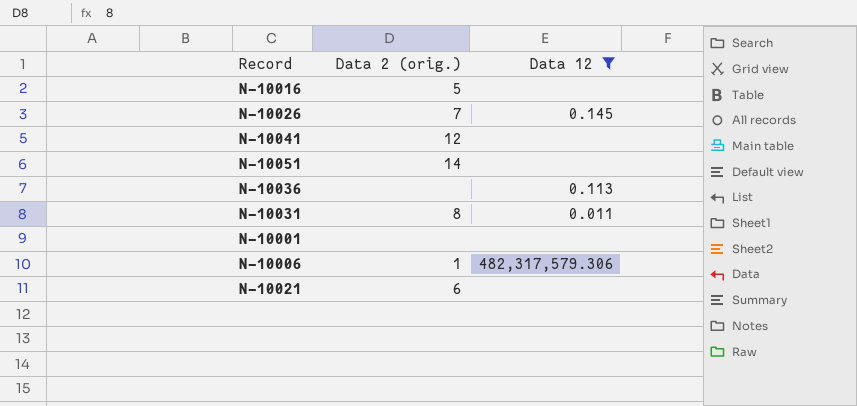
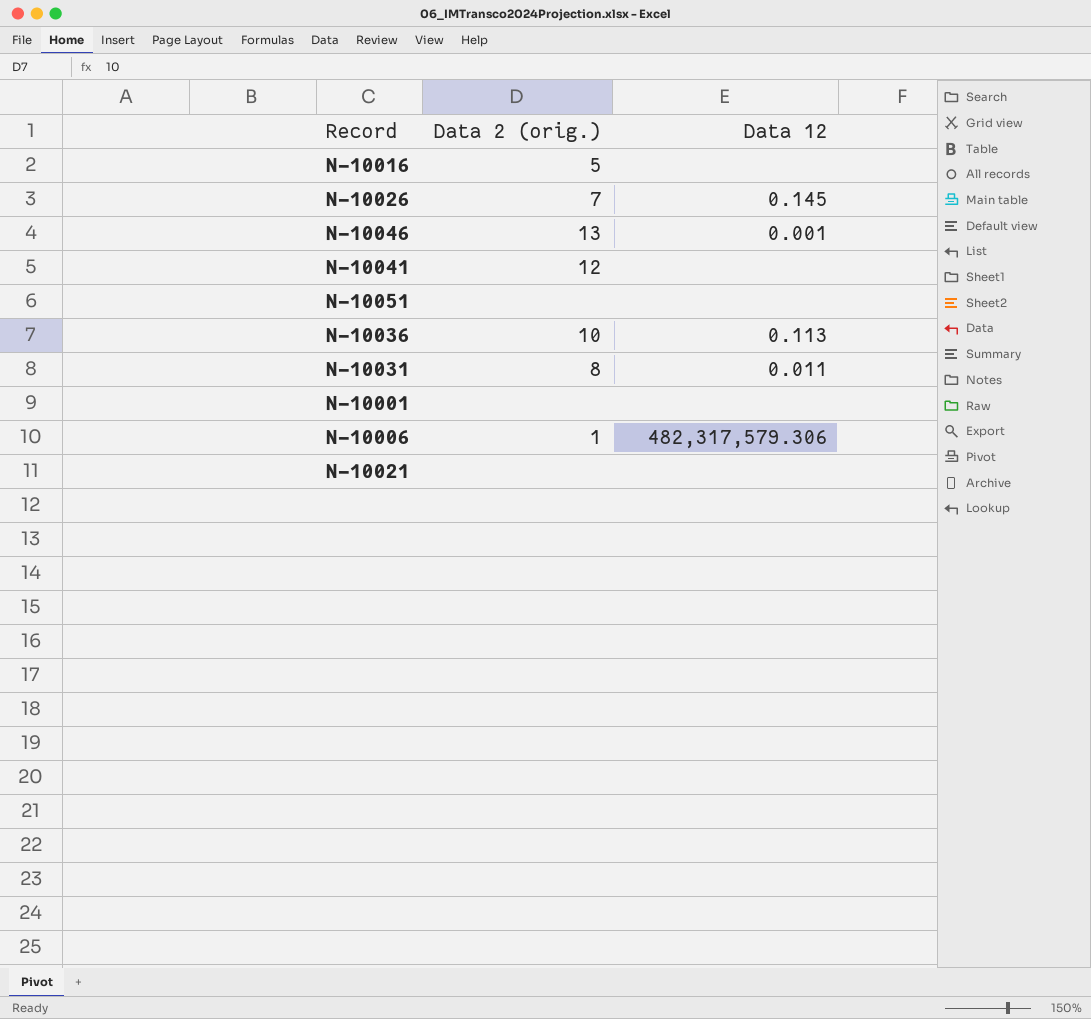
filter: Data 12 != 0.001 -> none
N-10051 | Data 2 (orig.): 14 -> none
N-10036 | Data 2 (orig.): none -> 10
N-10021 | Data 2 (orig.): 6 -> none

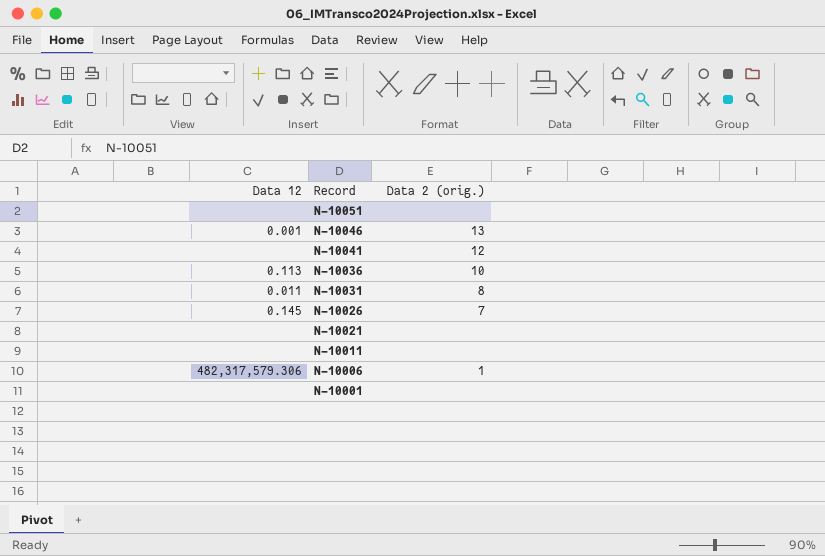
row order: none -> Record descending
column Data 12 | position: 3 -> 1
row N-10016: 5 | none -> none
row N-10011: none -> none | none

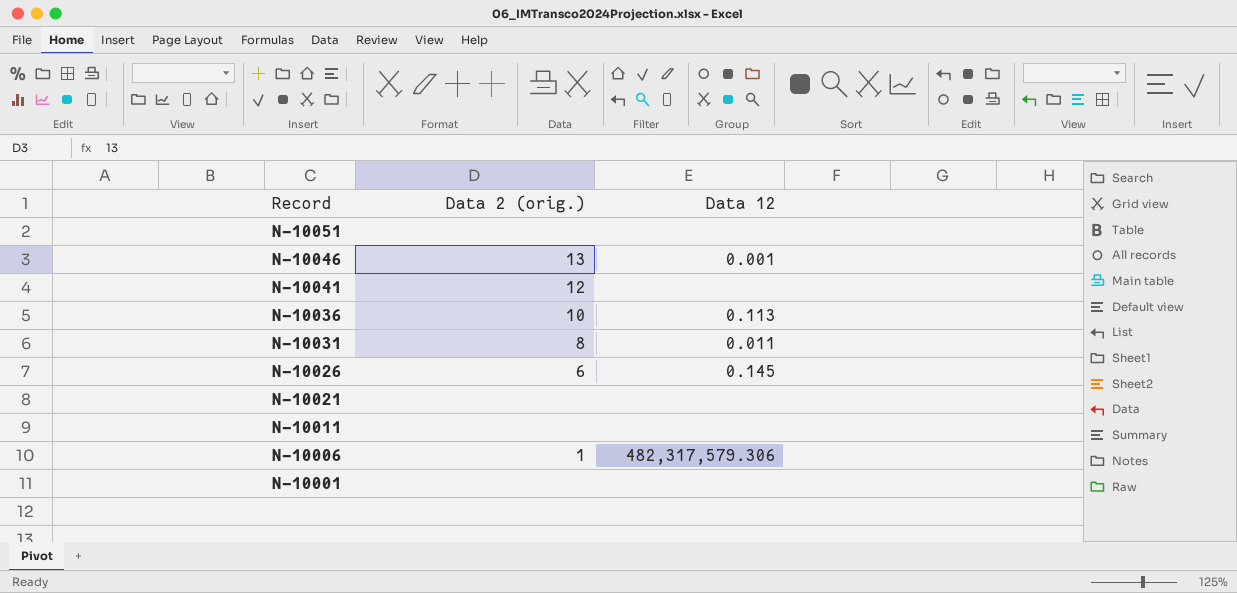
column Data 12 | position: 1 -> 3
N-10026 | Data 2 (orig.): 7 -> 6

